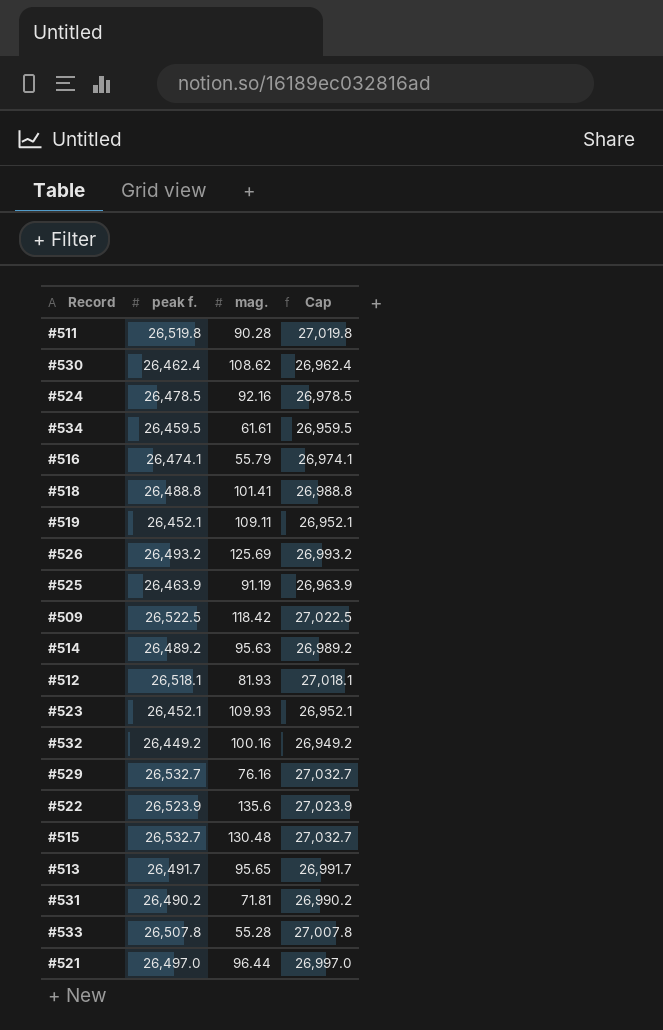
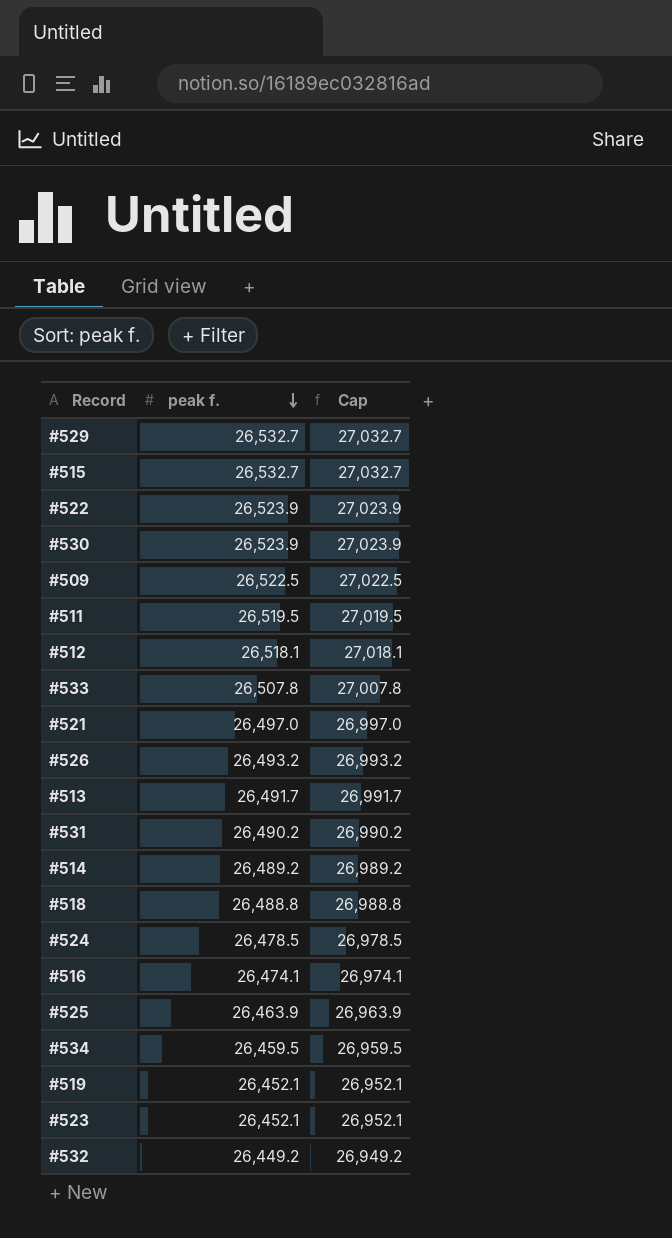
row order: none -> peak f. descending
column mag. | position: 3 -> none
#530 | peak f.: 26,462.4 -> 26,523.9
#530 | Cap: 26,962.4 -> 27,023.9
#511 | peak f.: 26,519.8 -> 26,519.5
#511 | Cap: 27,019.8 -> 27,019.5

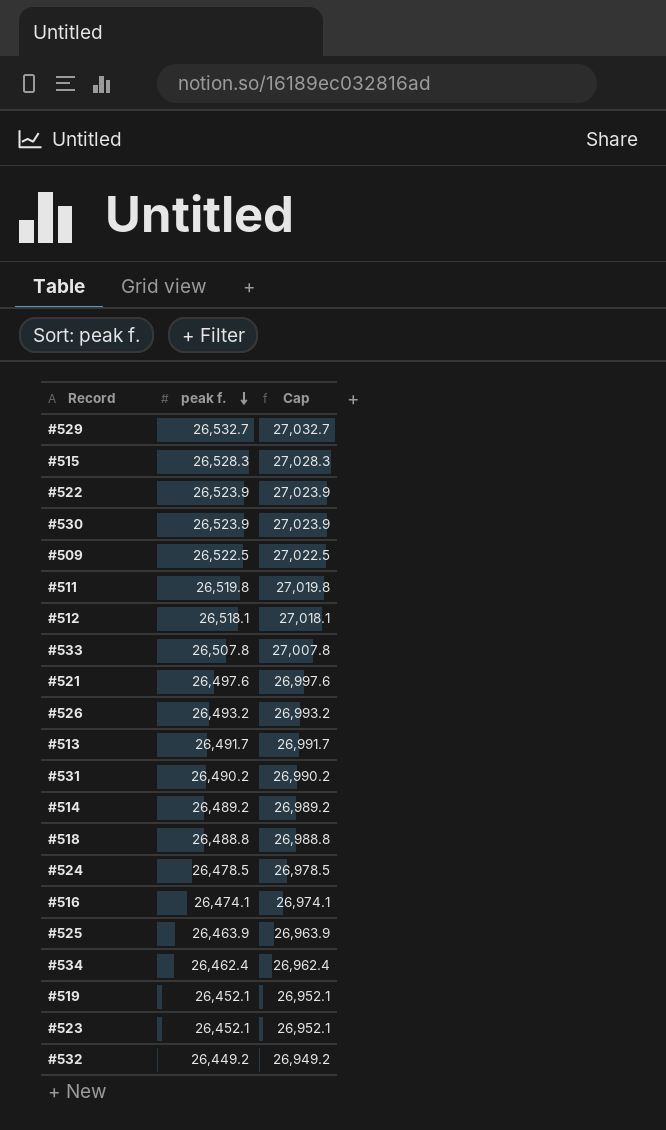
#515 | peak f.: 26,532.7 -> 26,528.3
#515 | Cap: 27,032.7 -> 27,028.3
#511 | peak f.: 26,519.5 -> 26,519.8
#511 | Cap: 27,019.5 -> 27,019.8
#521 | peak f.: 26,497.0 -> 26,497.6
#521 | Cap: 26,997.0 -> 26,997.6
#534 | peak f.: 26,459.5 -> 26,462.4
#534 | Cap: 26,959.5 -> 26,962.4

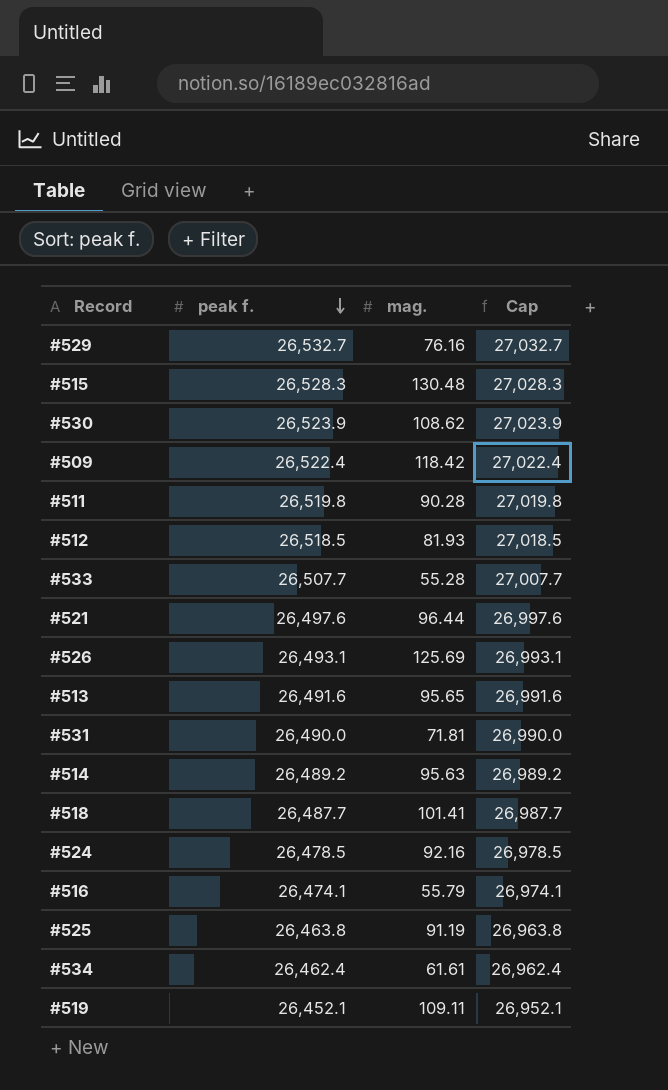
column mag. | position: none -> 3
row #522: 26,523.9 | 27,023.9 -> none
row #523: 26,452.1 | 26,952.1 -> none
row #532: 26,449.2 | 26,949.2 -> none
#509 | peak f.: 26,522.5 -> 26,522.4
#509 | Cap: 27,022.5 -> 27,022.4
#512 | peak f.: 26,518.1 -> 26,518.5
#512 | Cap: 27,018.1 -> 27,018.5
#533 | peak f.: 26,507.8 -> 26,507.7
#533 | Cap: 27,007.8 -> 27,007.7
#526 | peak f.: 26,493.2 -> 26,493.1
#526 | Cap: 26,993.2 -> 26,993.1
#513 | peak f.: 26,491.7 -> 26,491.6
#513 | Cap: 26,991.7 -> 26,991.6
#531 | peak f.: 26,490.2 -> 26,490.0
#531 | Cap: 26,990.2 -> 26,990.0
#518 | peak f.: 26,488.8 -> 26,487.7
#518 | Cap: 26,988.8 -> 26,987.7
#525 | peak f.: 26,463.9 -> 26,463.8
#525 | Cap: 26,963.9 -> 26,963.8

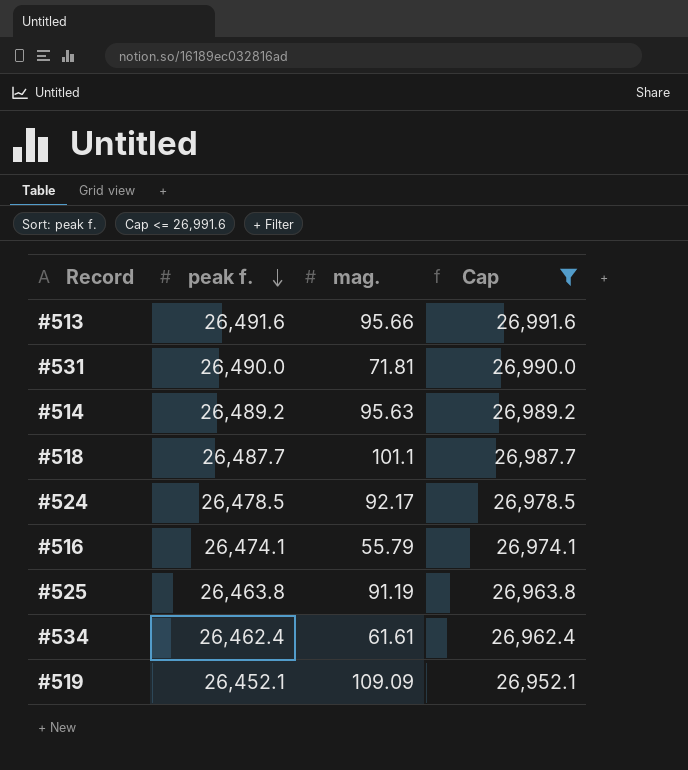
filter: none -> Cap <= 26,991.6
#513 | mag.: 95.65 -> 95.66
#518 | mag.: 101.41 -> 101.1
#524 | mag.: 92.16 -> 92.17
#519 | mag.: 109.11 -> 109.09

